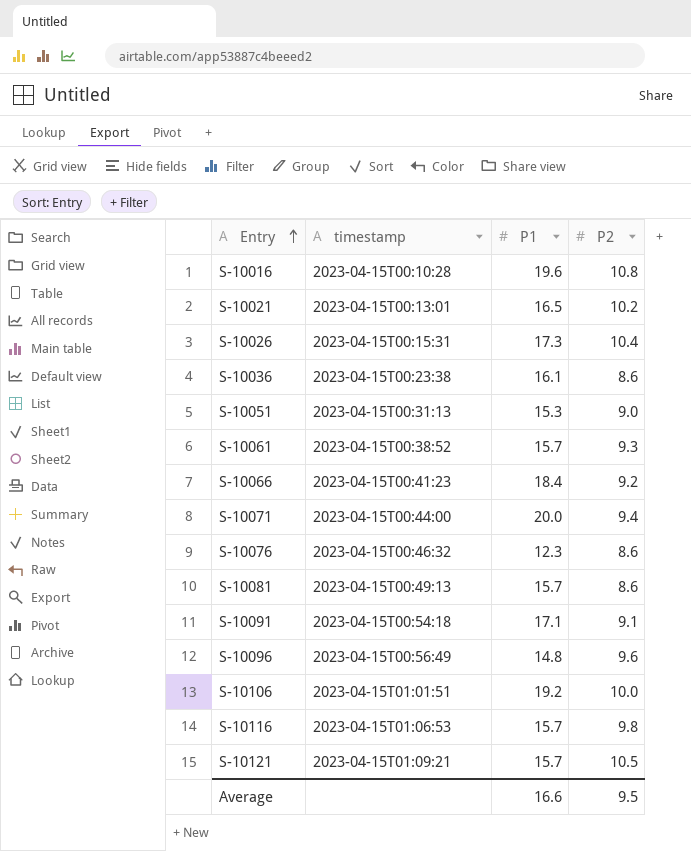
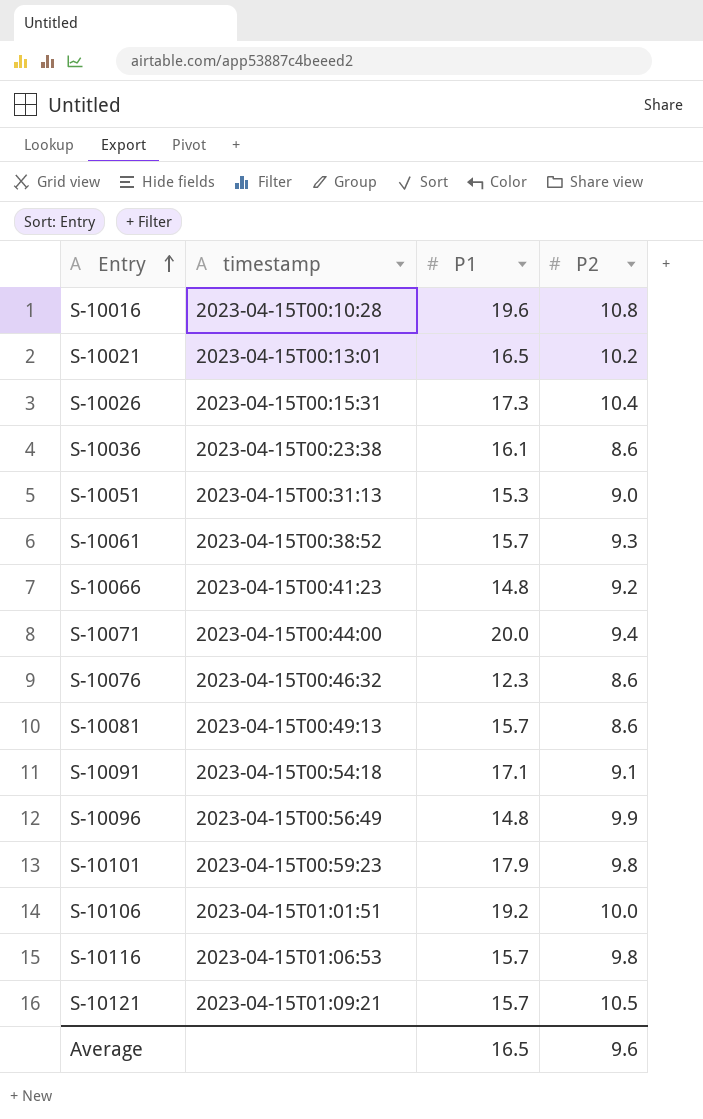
S-10066 | P1: 18.4 -> 14.8
S-10096 | P2: 9.6 -> 9.9
row S-10101: none -> 2023-04-15T00:59:23 | 17.9 | 9.8
Average | P1: 16.6 -> 16.5
Average | P2: 9.5 -> 9.6

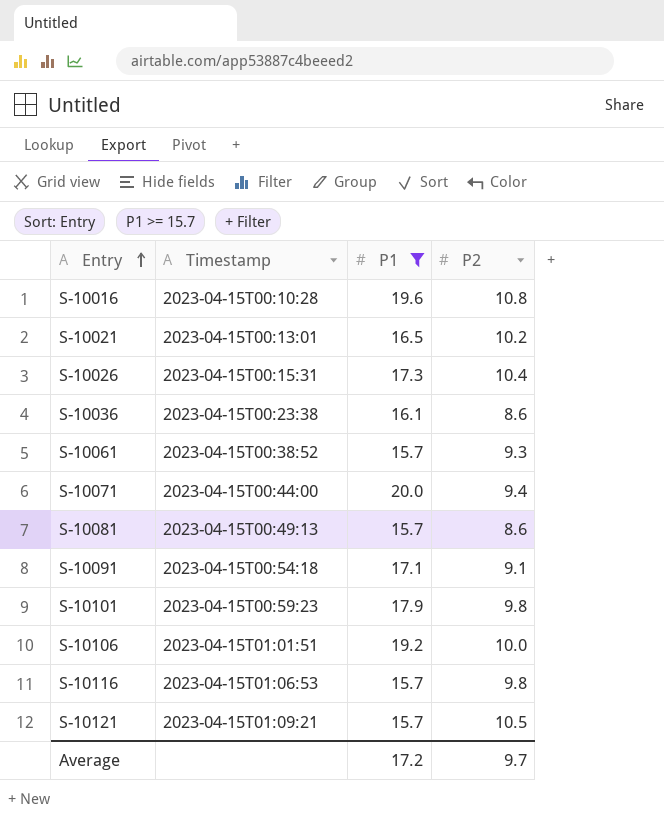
filter: none -> P1 >= 15.7
column name: timestamp -> Timestamp
Average | P1: 16.5 -> 17.2
Average | P2: 9.6 -> 9.7

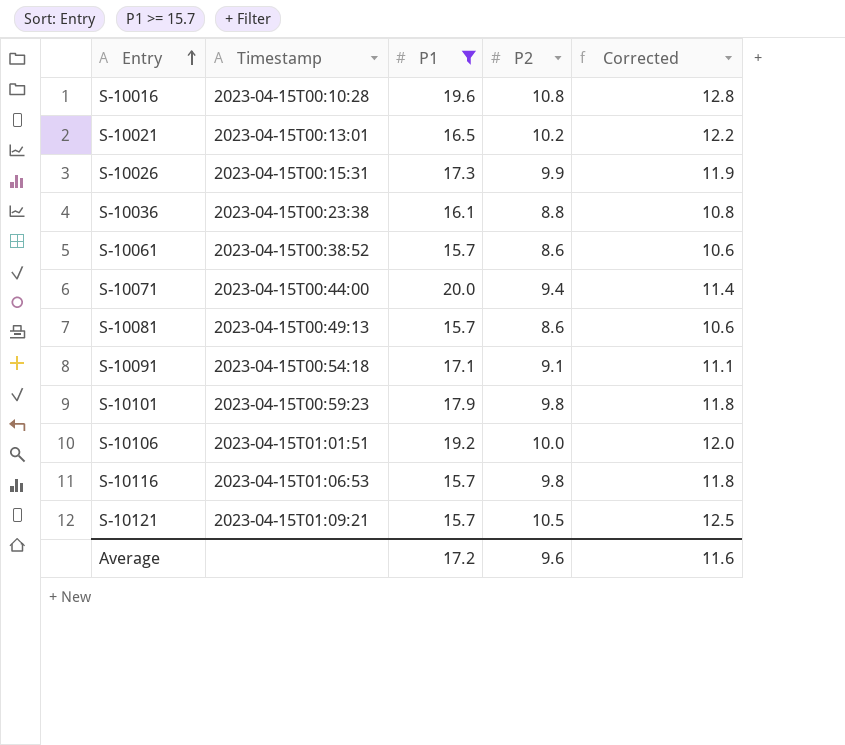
column Corrected | formula: none -> [P2] + 2
S-10026 | P2: 10.4 -> 9.9
S-10036 | P2: 8.6 -> 8.8
S-10061 | P2: 9.3 -> 8.6
Average | P2: 9.7 -> 9.6

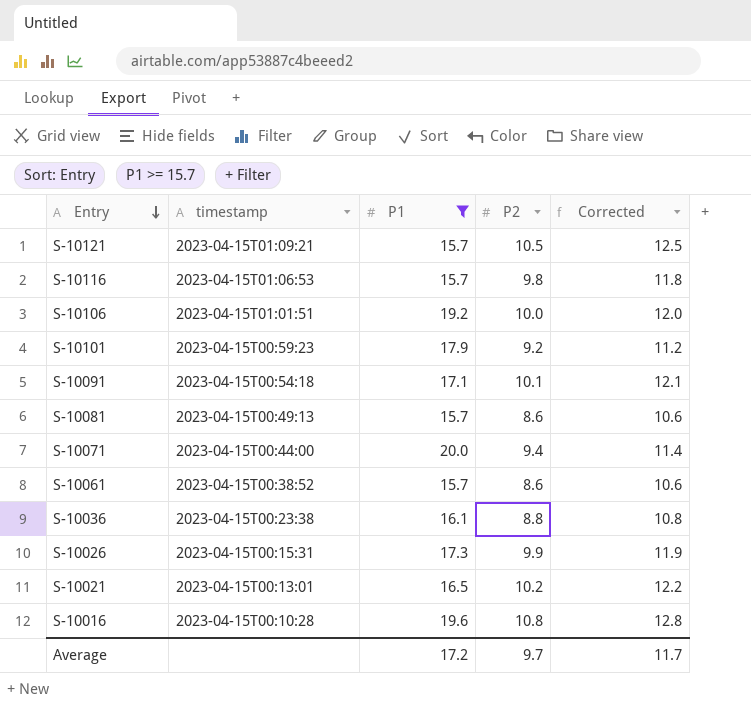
row order: Entry ascending -> Entry descending
column name: Timestamp -> timestamp
S-10101 | P2: 9.8 -> 9.2
S-10101 | Corrected: 11.8 -> 11.2
S-10091 | P2: 9.1 -> 10.1
S-10091 | Corrected: 11.1 -> 12.1
Average | P2: 9.6 -> 9.7
Average | Corrected: 11.6 -> 11.7

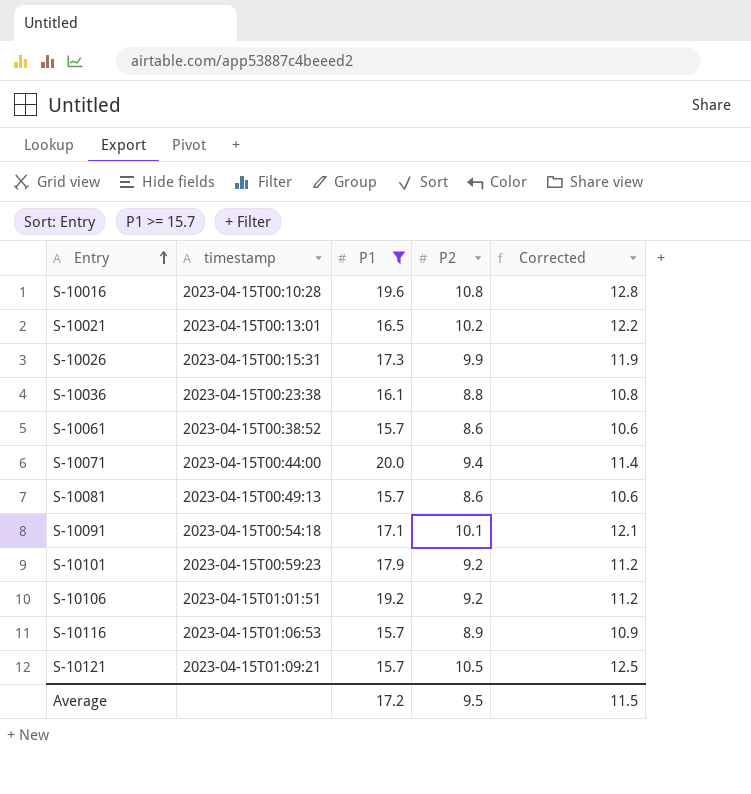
row order: Entry descending -> Entry ascending
S-10106 | P2: 10.0 -> 9.2
S-10106 | Corrected: 12.0 -> 11.2
S-10116 | P2: 9.8 -> 8.9
S-10116 | Corrected: 11.8 -> 10.9
Average | P2: 9.7 -> 9.5
Average | Corrected: 11.7 -> 11.5

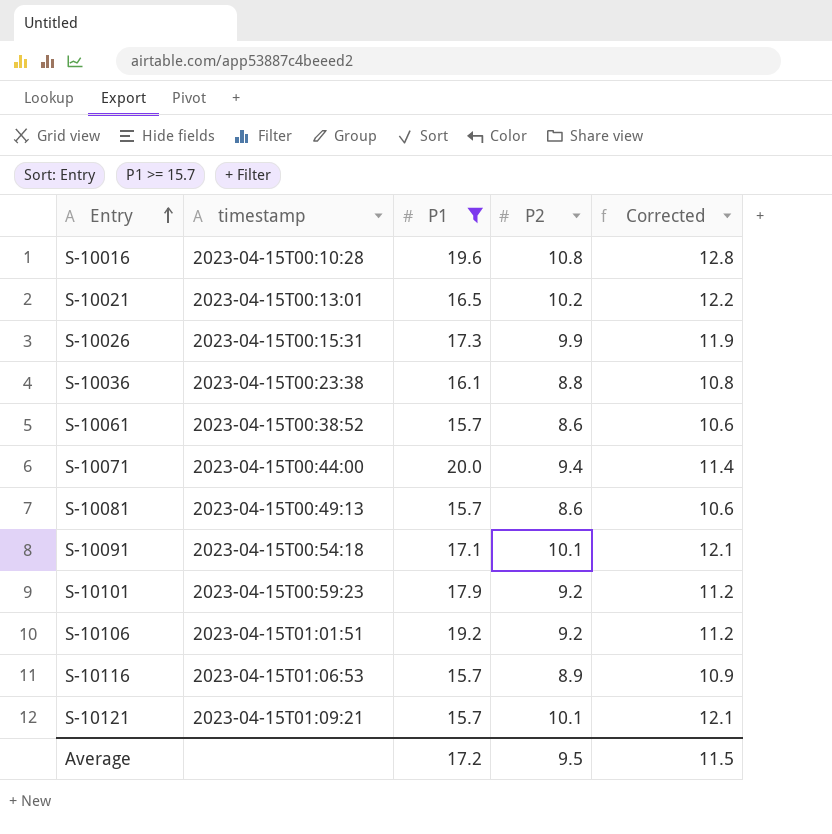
S-10121 | P2: 10.5 -> 10.1
S-10121 | Corrected: 12.5 -> 12.1

